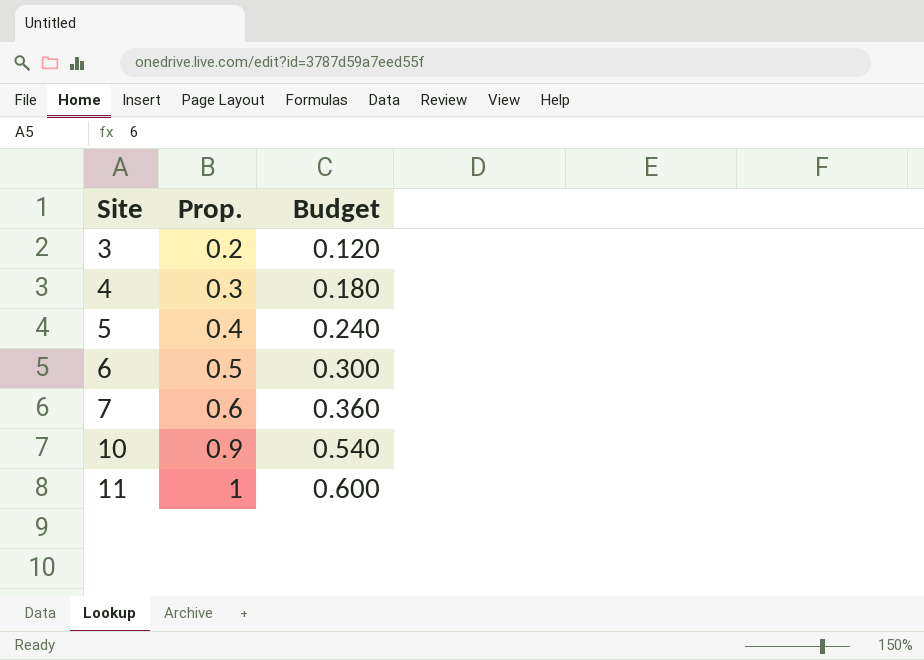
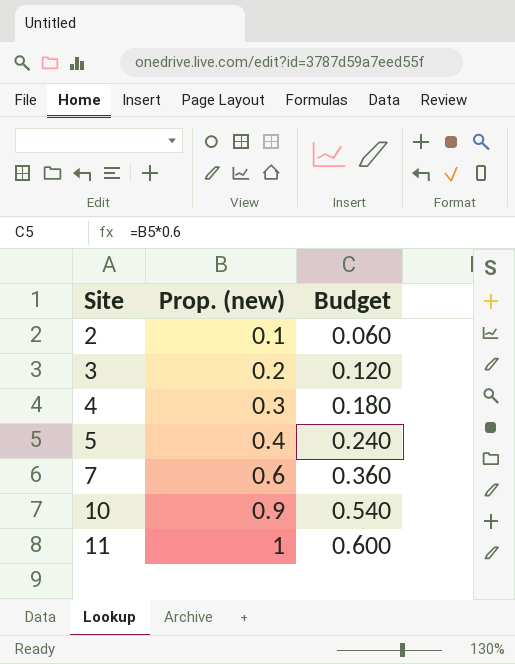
column name: Prop. -> Prop. (new)
row 6: 0.5 | 0.300 -> none
row 2: none -> 0.1 | 0.060

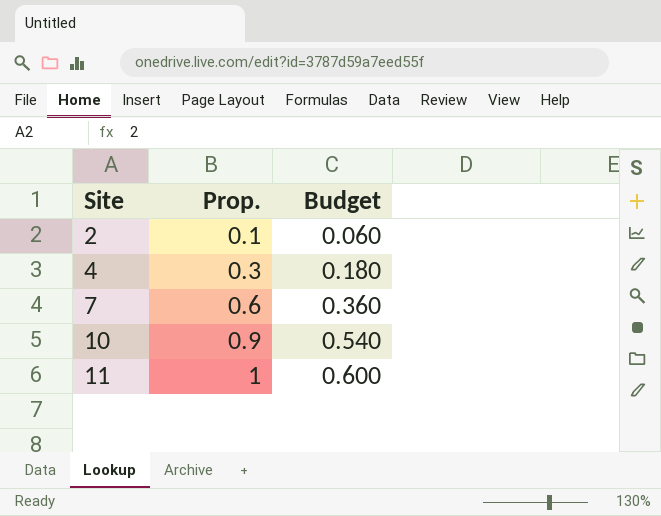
column name: Prop. (new) -> Prop.
row 3: 0.2 | 0.120 -> none
row 5: 0.4 | 0.240 -> none

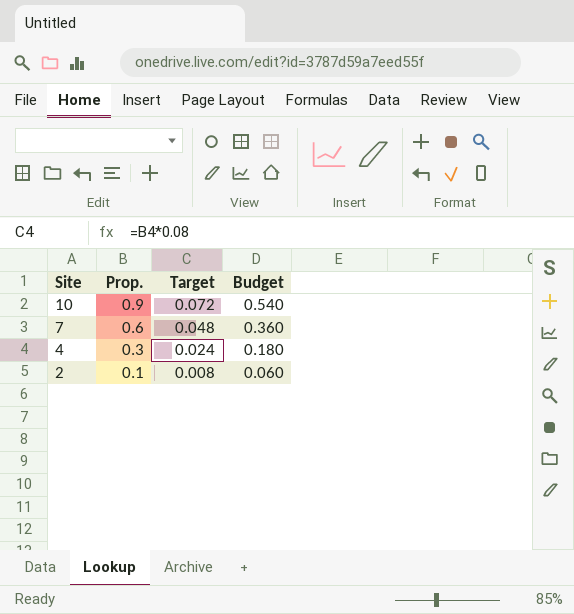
row order: Site ascending -> Site descending
column Target | formula: none -> [Prop.] * 0.08
row 11: 1 | 0.600 -> none

